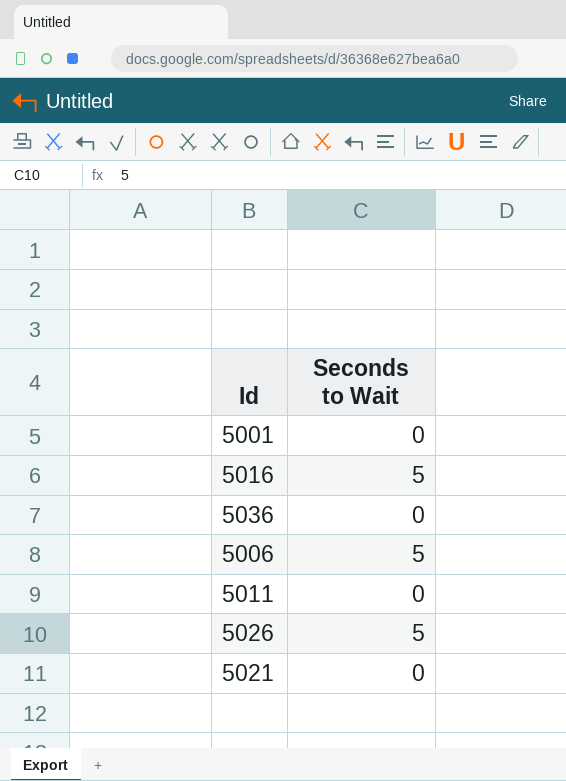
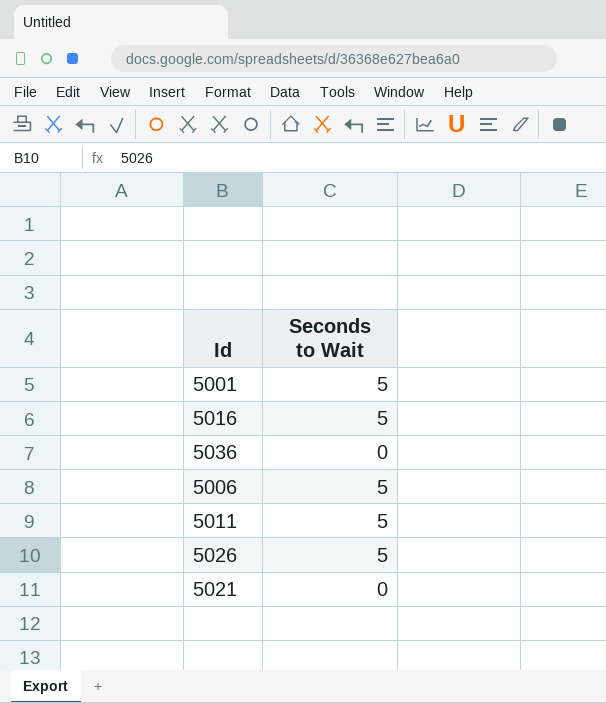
5001 | Seconds to Wait: 0 -> 5
5011 | Seconds to Wait: 0 -> 5

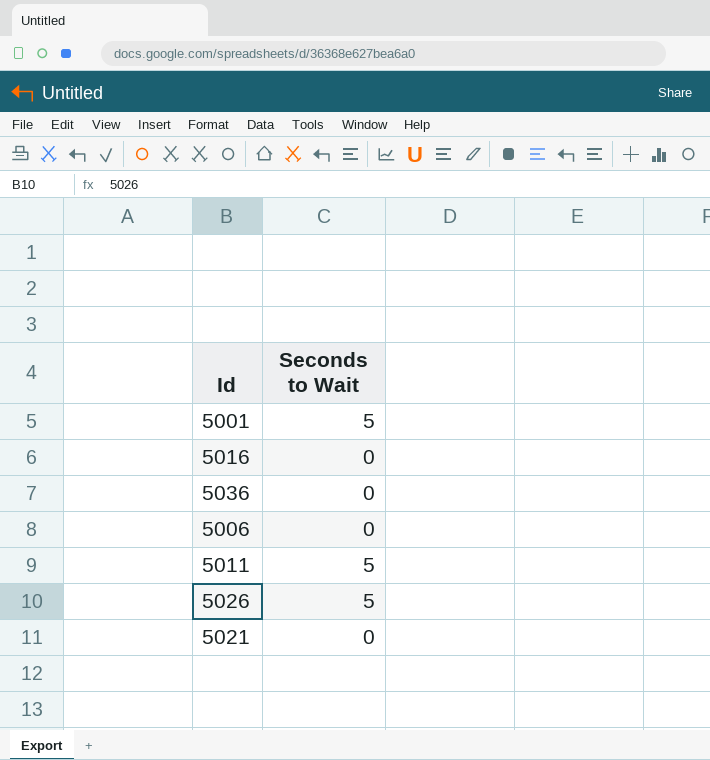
5016 | Seconds to Wait: 5 -> 0
5006 | Seconds to Wait: 5 -> 0

